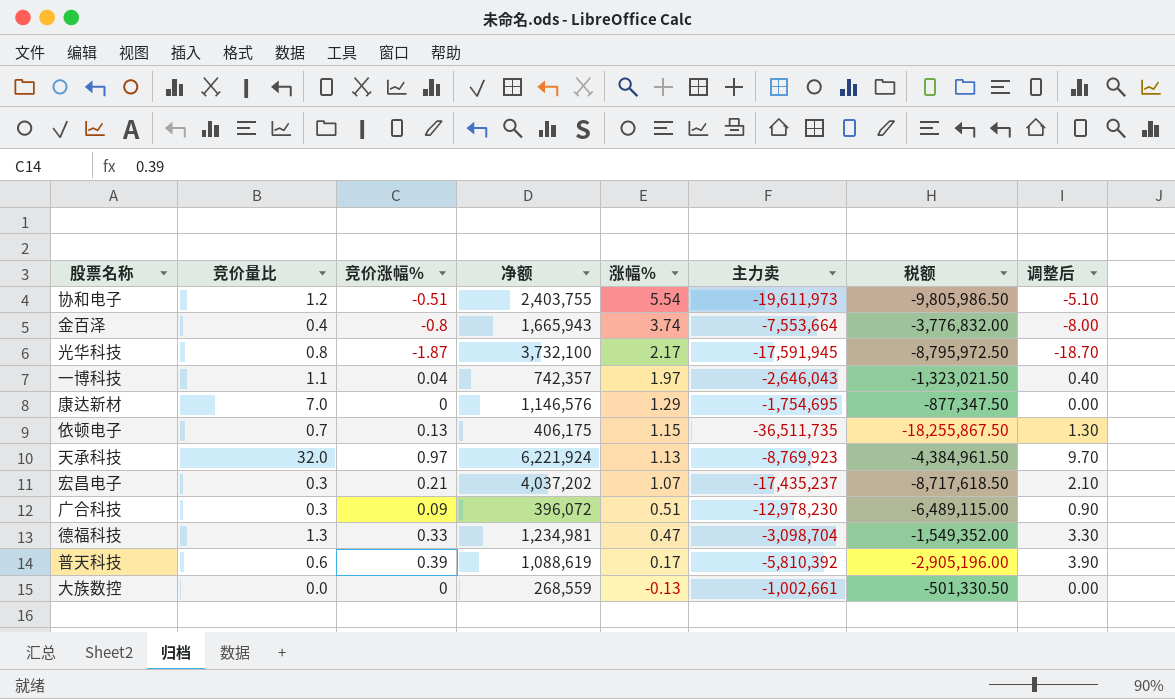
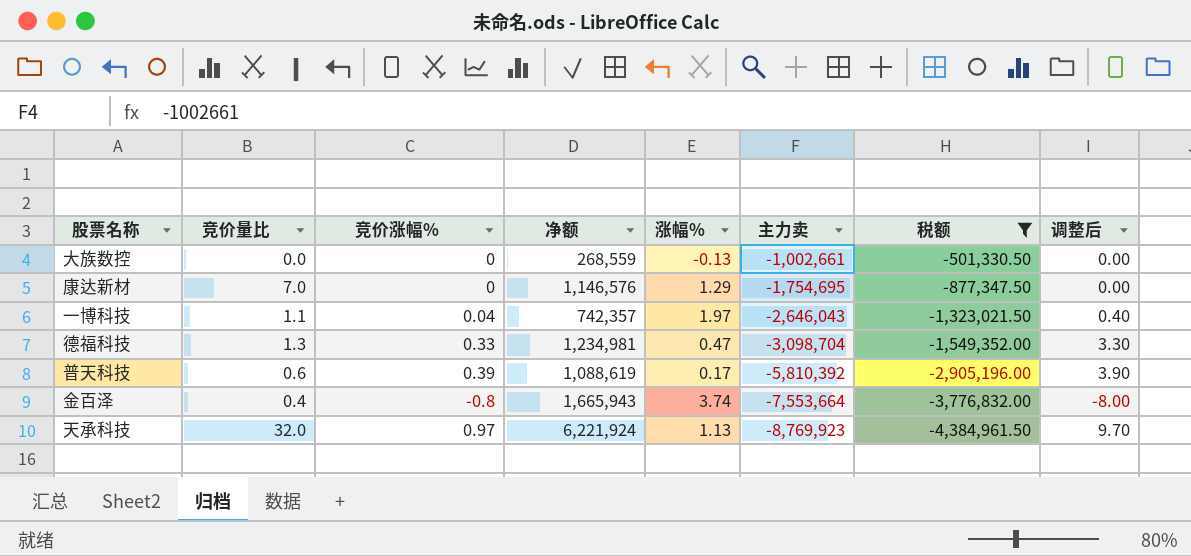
filter: none -> 税额 >= -4,384,961.50
row order: 涨幅% descending -> 主力卖 descending

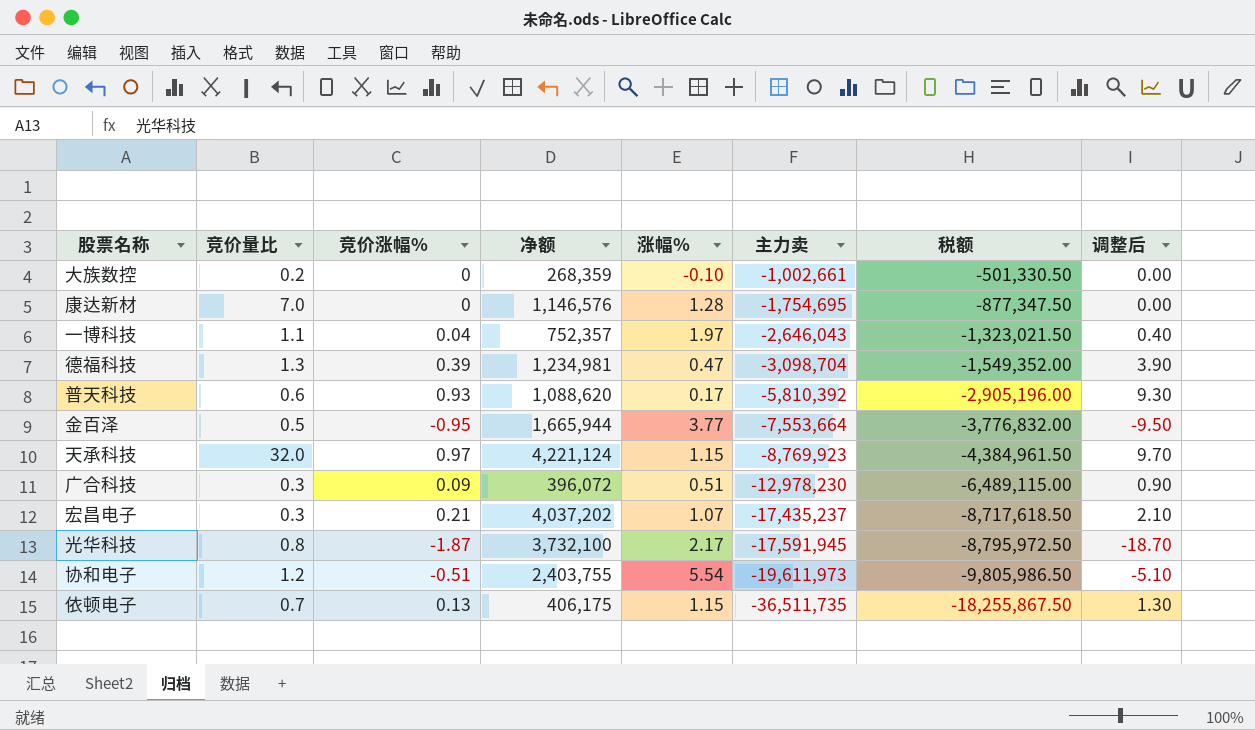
filter: 税额 >= -4,384,961.50 -> none
大族数控 | 竞价量比: 0.0 -> 0.2
大族数控 | 净额: 268,559 -> 268,359
大族数控 | 涨幅%: -0.13 -> -0.10
康达新材 | 涨幅%: 1.29 -> 1.28
一博科技 | 净额: 742,357 -> 752,357
德福科技 | 竞价涨幅%: 0.33 -> 0.39
德福科技 | 调整后: 3.30 -> 3.90
普天科技 | 竞价涨幅%: 0.39 -> 0.93
普天科技 | 净额: 1,088,619 -> 1,088,620
普天科技 | 调整后: 3.90 -> 9.30
金百泽 | 竞价量比: 0.4 -> 0.5
金百泽 | 竞价涨幅%: -0.8 -> -0.95
金百泽 | 净额: 1,665,943 -> 1,665,944
金百泽 | 涨幅%: 3.74 -> 3.77
金百泽 | 调整后: -8.00 -> -9.50
天承科技 | 净额: 6,221,924 -> 4,221,124
天承科技 | 涨幅%: 1.13 -> 1.15

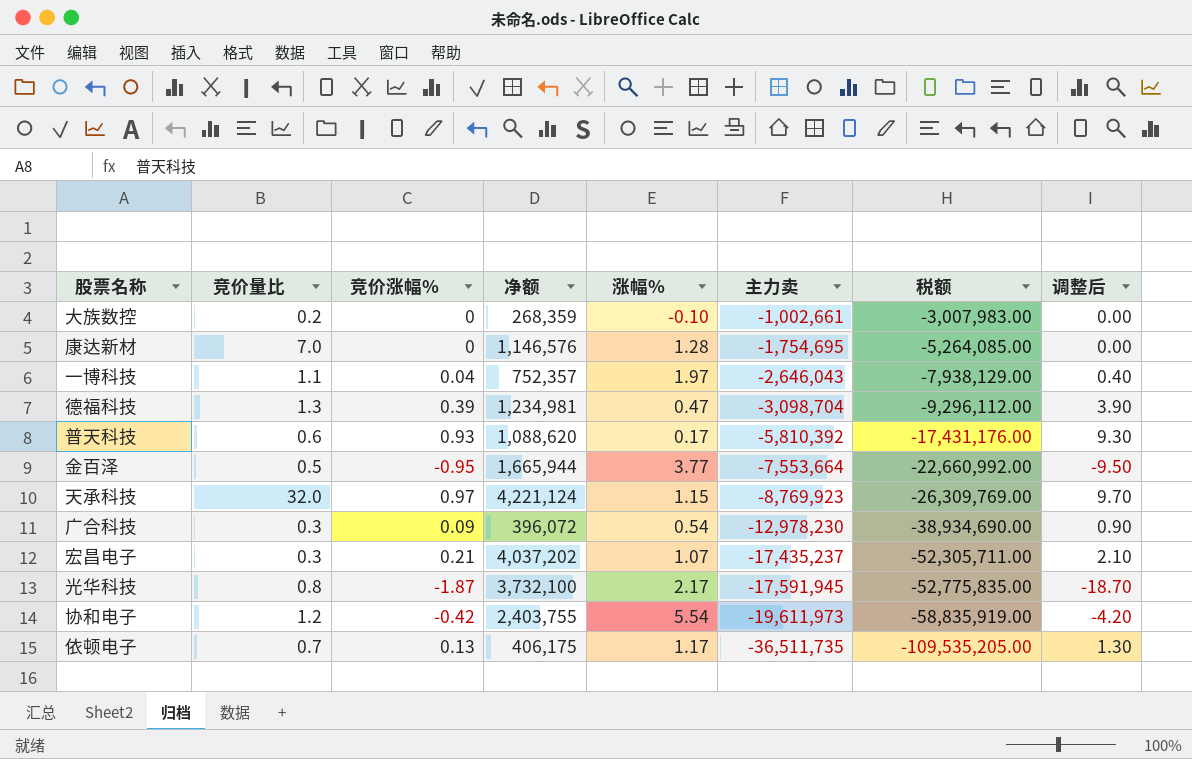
column 税额 | formula: [主力卖] * 0.5 -> [主力卖] * 3
广合科技 | 涨幅%: 0.51 -> 0.54
协和电子 | 竞价涨幅%: -0.51 -> -0.42
协和电子 | 调整后: -5.10 -> -4.20
依顿电子 | 涨幅%: 1.15 -> 1.17

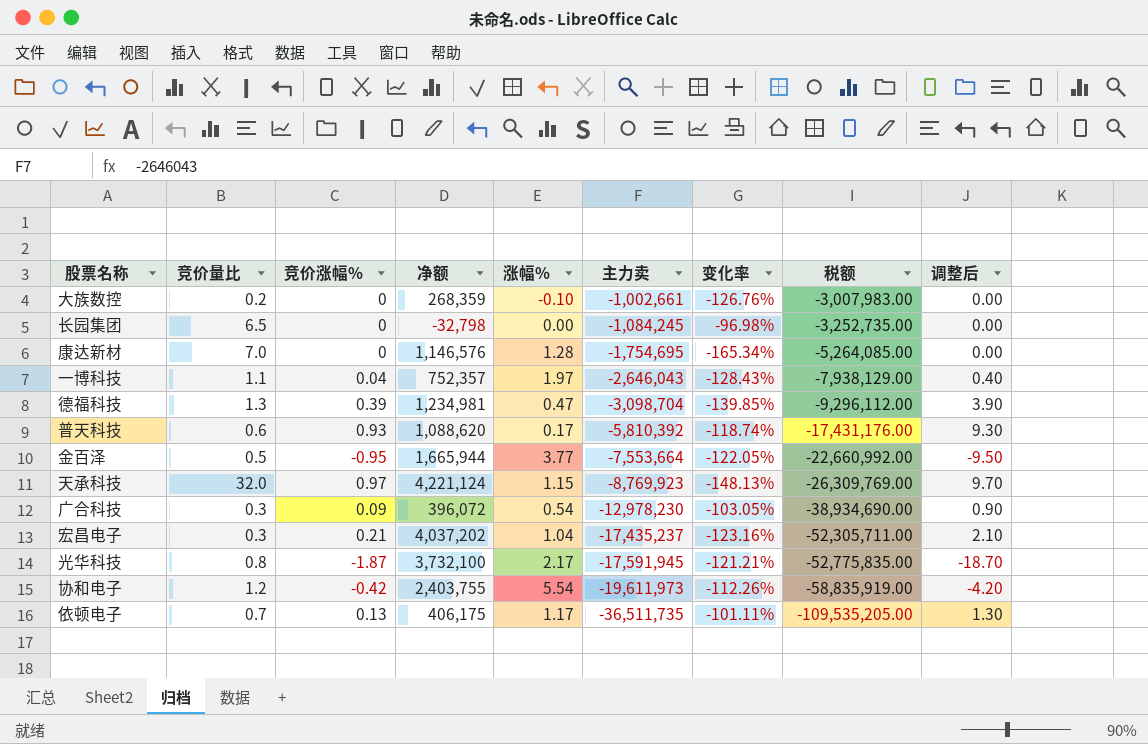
column 变化率 | formula: none -> ([净额] - [主力卖]) / [主力卖]
row 长园集团: none -> 6.5 | 0 | -32,798 | 0.00 | -1,084,245 | -96.98% | -3,252,735.00 | 0.00
宏昌电子 | 涨幅%: 1.07 -> 1.04

